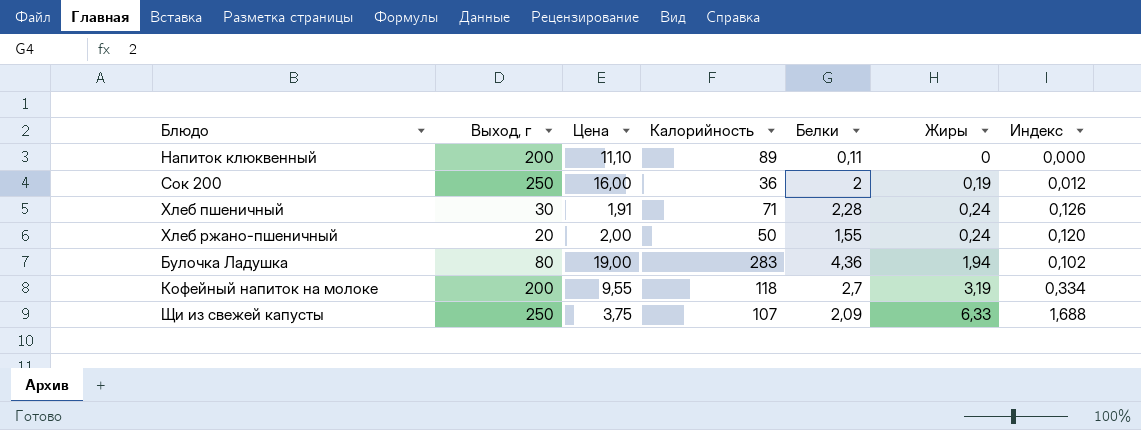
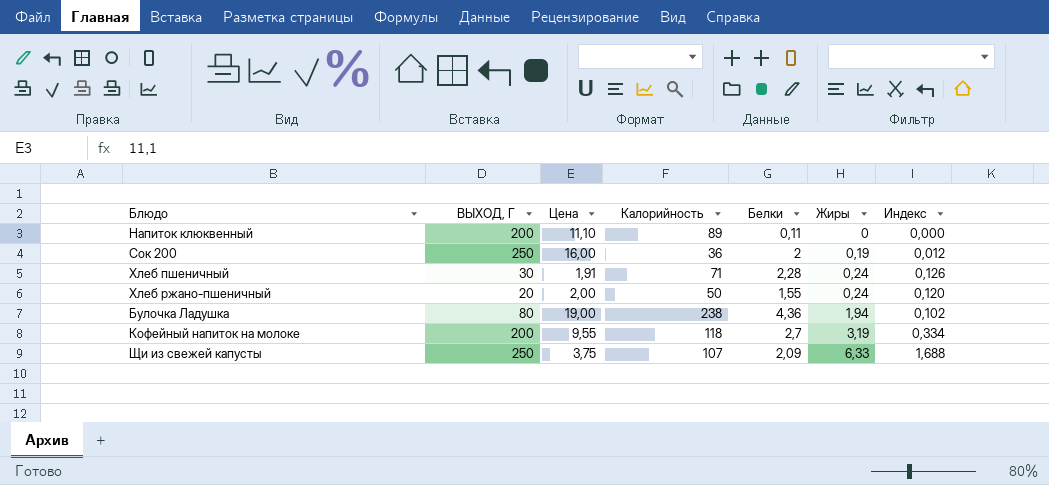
column name: Выход, г -> ВЫХОД, Г
Булочка Ладушка | Калорийность: 283 -> 238

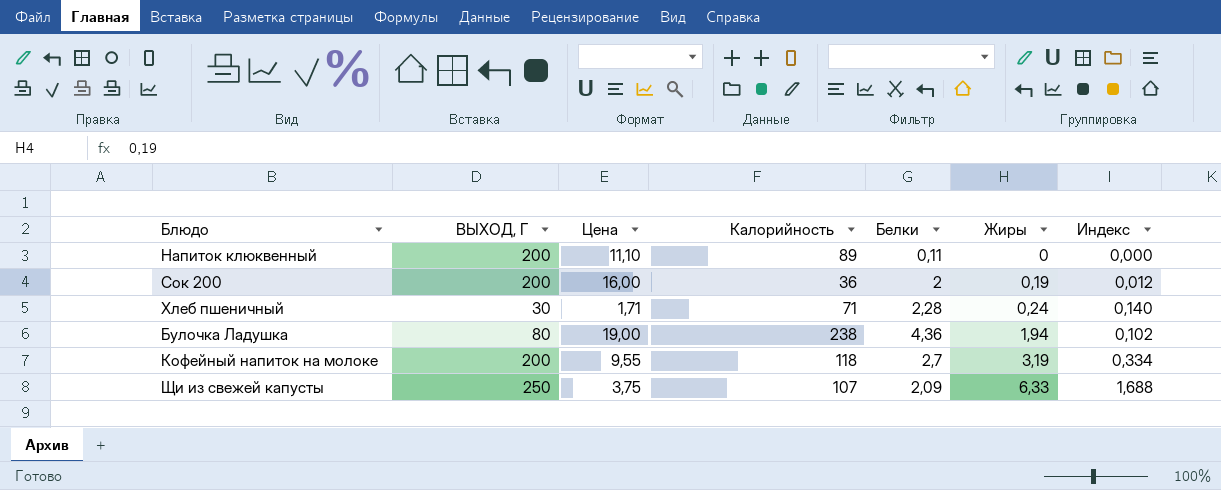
row Хлеб ржано-пшеничный: 20 | 2,00 | 50 | 1,55 | 0,24 | 0,120 -> none
Сок 200 | ВЫХОД, Г: 250 -> 200
Хлеб пшеничный | Цена: 1,91 -> 1,71
Хлеб пшеничный | Индекс: 0,126 -> 0,140

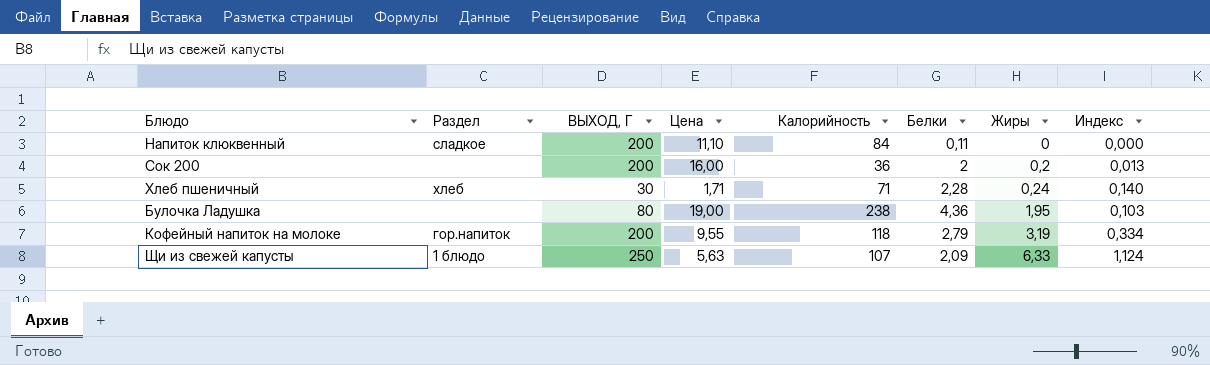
column Раздел | position: none -> 2
Напиток клюквенный | Калорийность: 89 -> 84
Сок 200 | Жиры: 0,19 -> 0,2
Сок 200 | Индекс: 0,012 -> 0,013
Булочка Ладушка | Жиры: 1,94 -> 1,95
Булочка Ладушка | Индекс: 0,102 -> 0,103
Кофейный напиток на молоке | Белки: 2,7 -> 2,79
Щи из свежей капусты | Цена: 3,75 -> 5,63
Щи из свежей капусты | Индекс: 1,688 -> 1,124

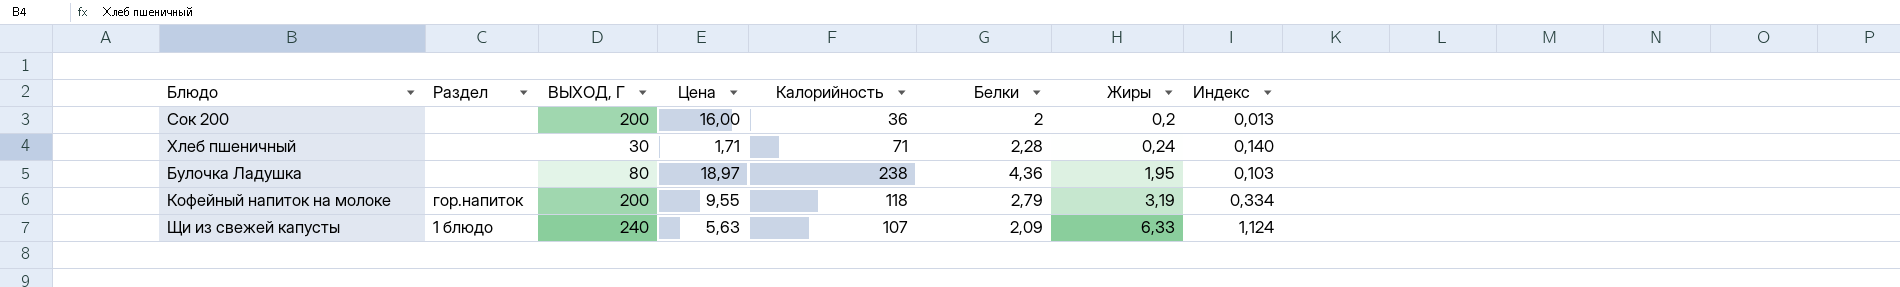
row Напиток клюквенный: сладкое | 200 | 11,10 | 84 | 0,11 | 0 | 0,000 -> none
Хлеб пшеничный | Раздел: хлеб -> none
Булочка Ладушка | Цена: 19,00 -> 18,97
Щи из свежей капусты | ВЫХОД, Г: 250 -> 240

